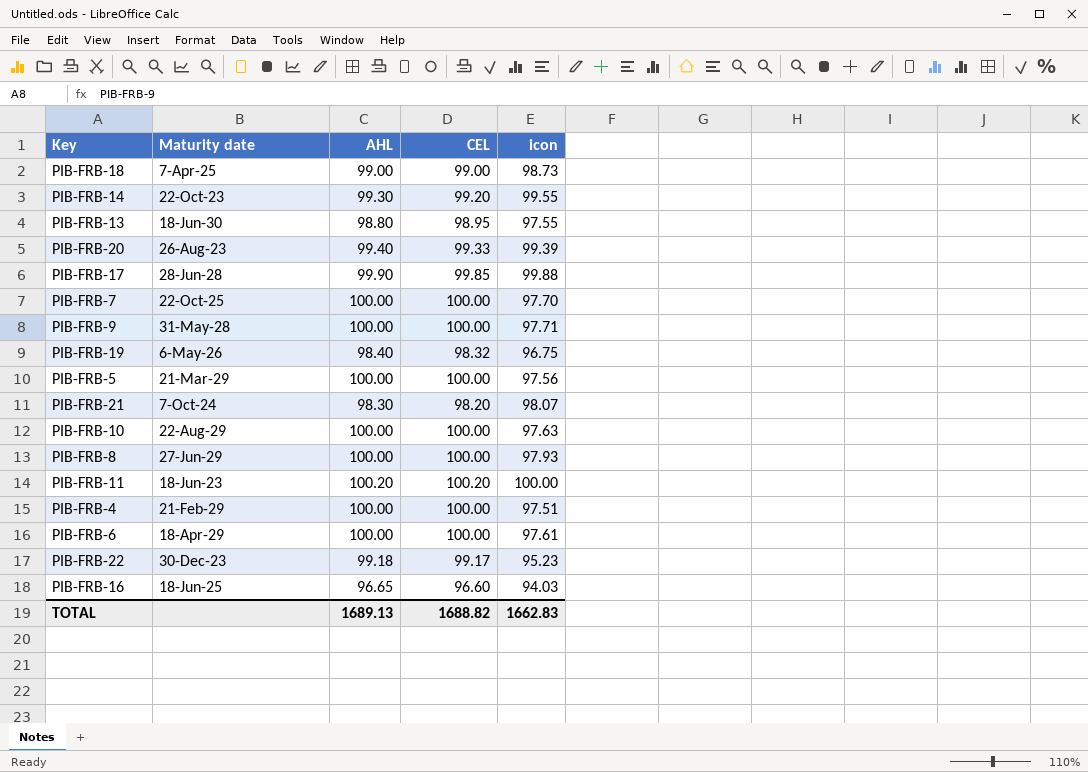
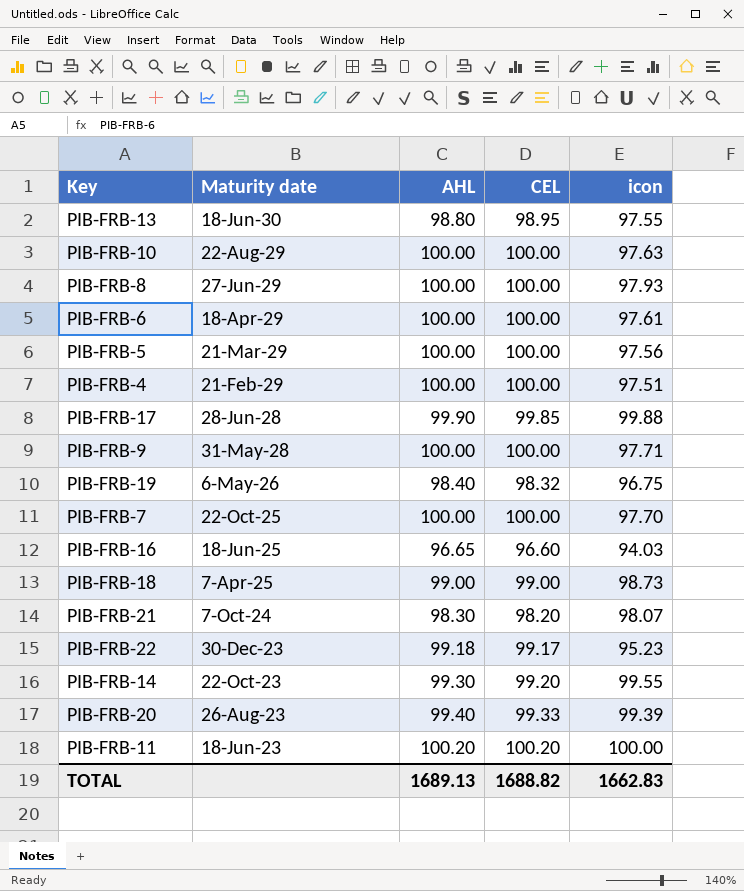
row order: none -> Maturity date descending

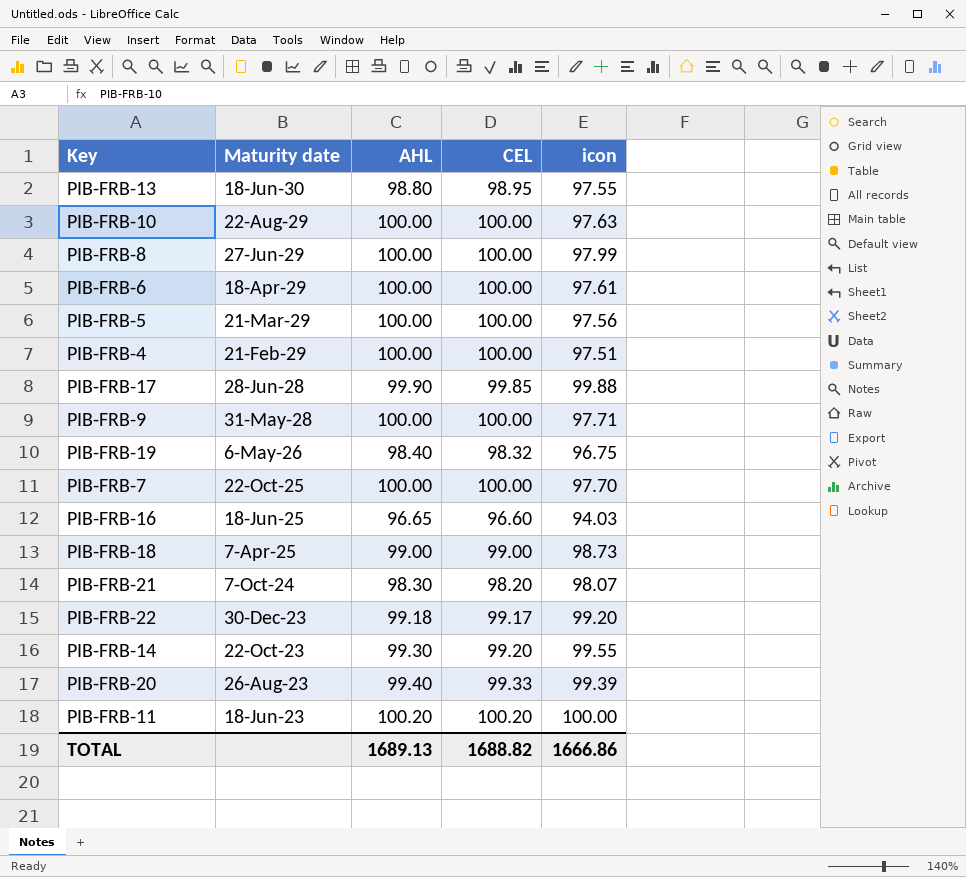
PIB-FRB-8 | icon: 97.93 -> 97.99
PIB-FRB-22 | icon: 95.23 -> 99.20
TOTAL | icon: 1662.83 -> 1666.86

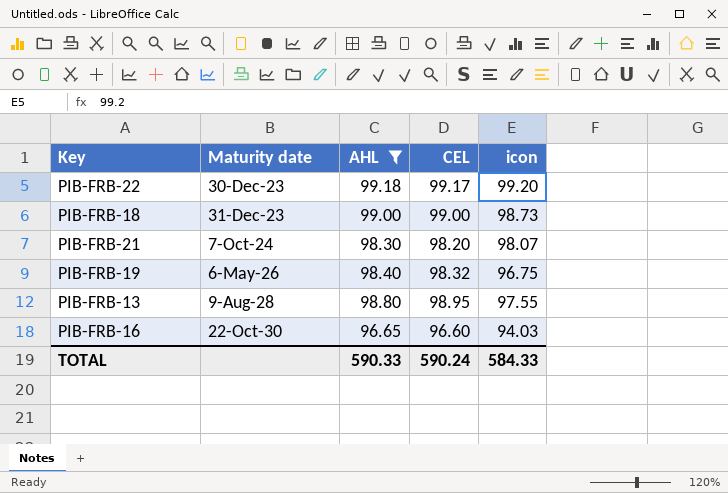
filter: none -> AHL <= 99.18
row order: Maturity date descending -> Maturity date ascending
PIB-FRB-18 | Maturity date: 7-Apr-25 -> 31-Dec-23
PIB-FRB-13 | Maturity date: 18-Jun-30 -> 9-Aug-28
PIB-FRB-16 | Maturity date: 18-Jun-25 -> 22-Oct-30
TOTAL | AHL: 1689.13 -> 590.33
TOTAL | CEL: 1688.82 -> 590.24
TOTAL | icon: 1666.86 -> 584.33

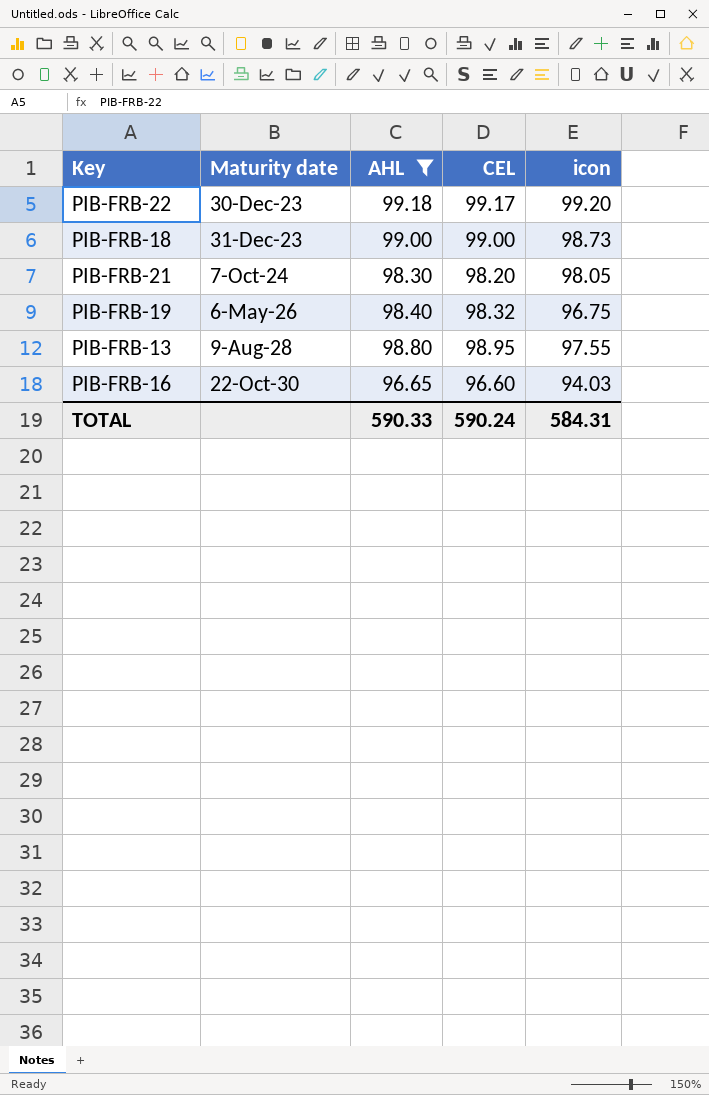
PIB-FRB-21 | icon: 98.07 -> 98.05
TOTAL | icon: 584.33 -> 584.31

